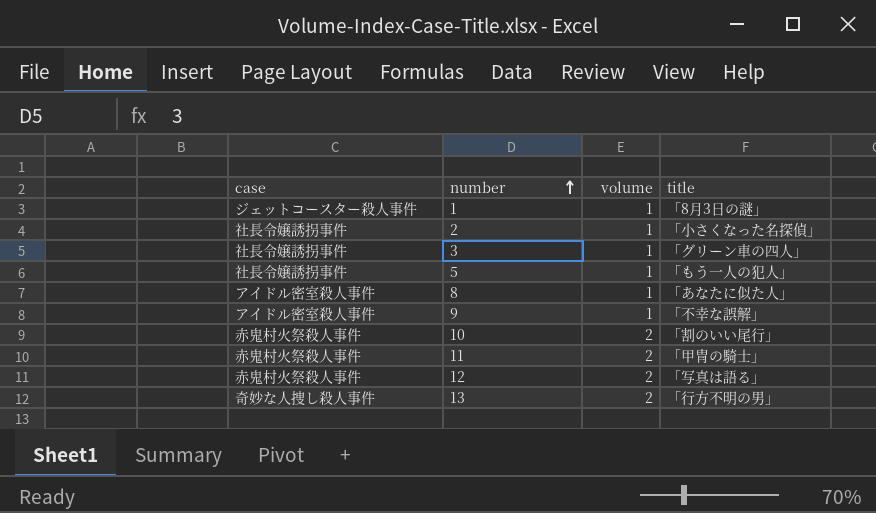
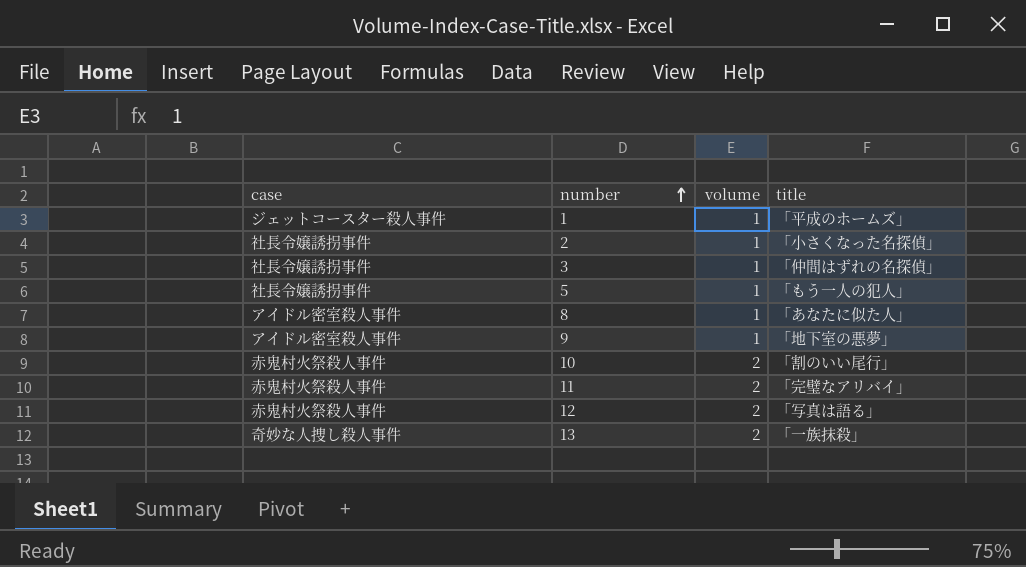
1 | title: 「8月3日の謎」 -> 「平成のホームズ」
3 | title: 「グリーン車の四人」 -> 「仲間はずれの名探偵」
9 | title: 「不幸な誤解」 -> 「地下室の悪夢」
11 | title: 「甲冑の騎士」 -> 「完璧なアリバイ」
13 | title: 「行方不明の男」 -> 「一族抹殺」

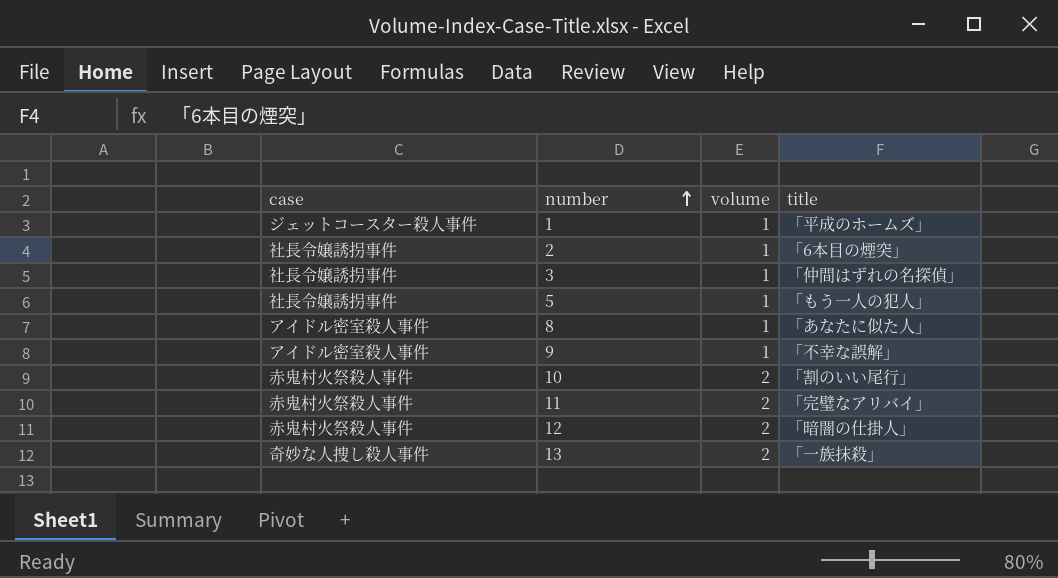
2 | title: 「小さくなった名探偵」 -> 「6本目の煙突」
9 | title: 「地下室の悪夢」 -> 「不幸な誤解」
12 | title: 「写真は語る」 -> 「暗闇の仕掛人」

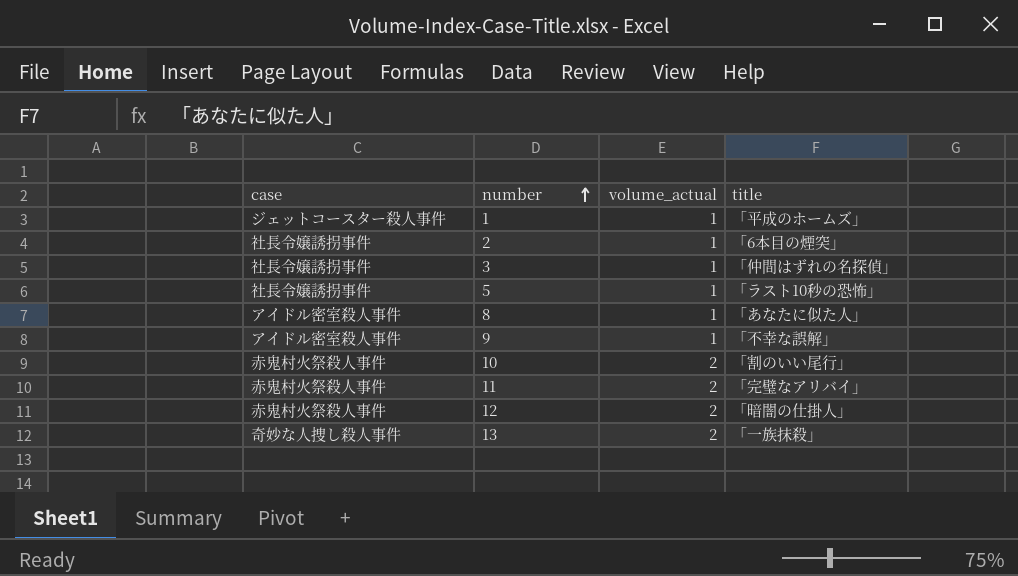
column name: volume -> volume_actual
5 | title: 「もう一人の犯人」 -> 「ラスト10秒の恐怖」

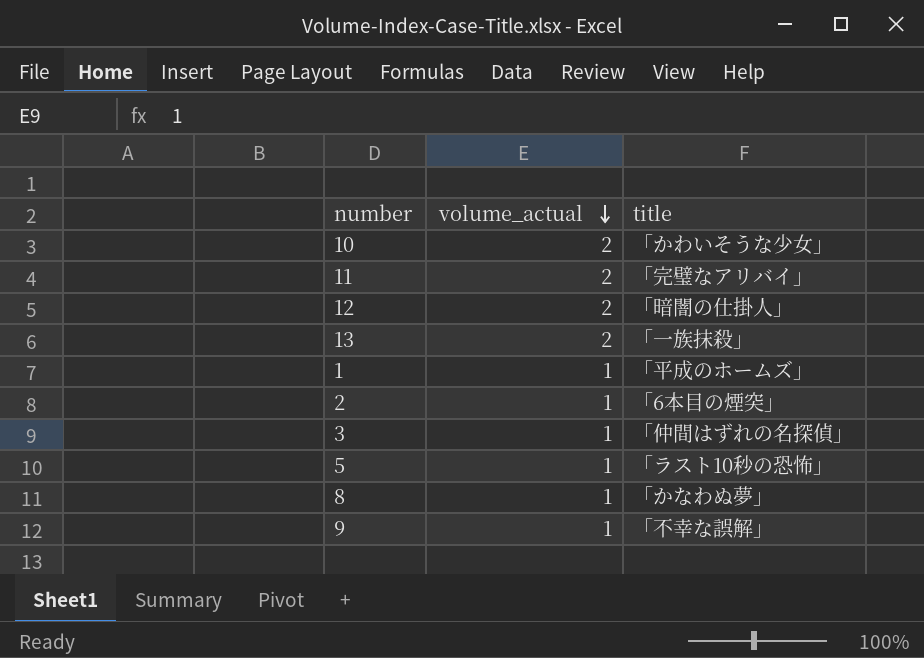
row order: number ascending -> volume_actual descending
column case | position: 1 -> none
10 | title: 「割のいい尾行」 -> 「かわいそうな少女」
8 | title: 「あなたに似た人」 -> 「かなわぬ夢」

